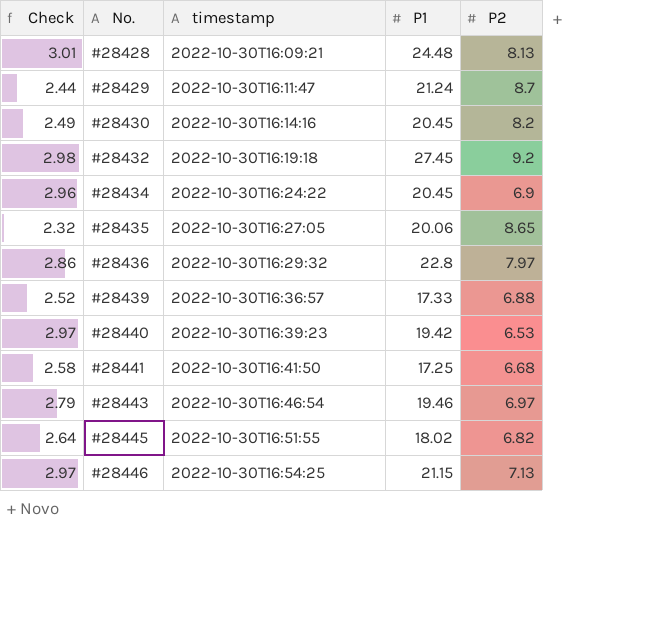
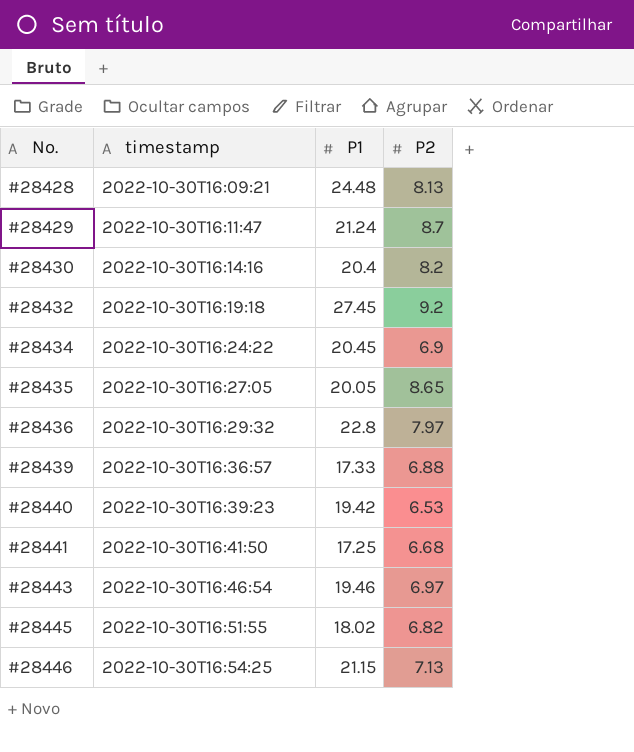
column Check | formula: [P1] / [P2] -> none
#28430 | P1: 20.45 -> 20.4
#28435 | P1: 20.06 -> 20.05

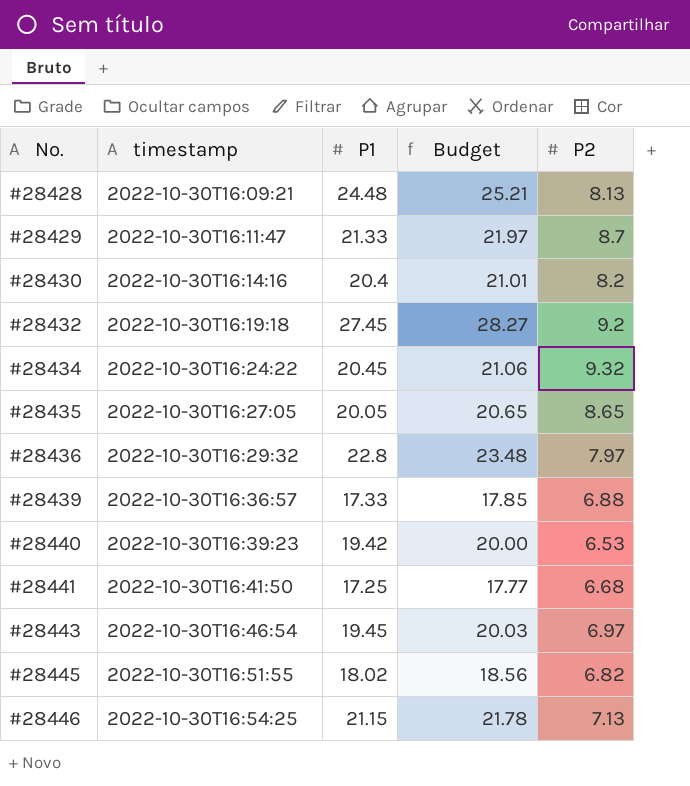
column Budget | formula: none -> [P1] * 1.03
#28429 | P1: 21.24 -> 21.33
#28434 | P2: 6.9 -> 9.32
#28443 | P1: 19.46 -> 19.45

